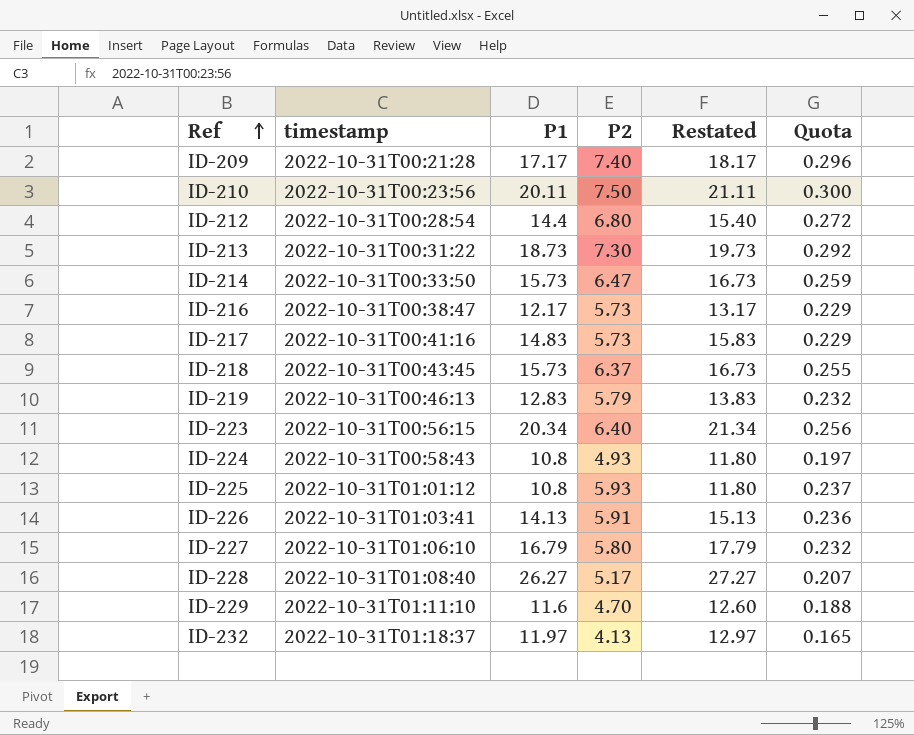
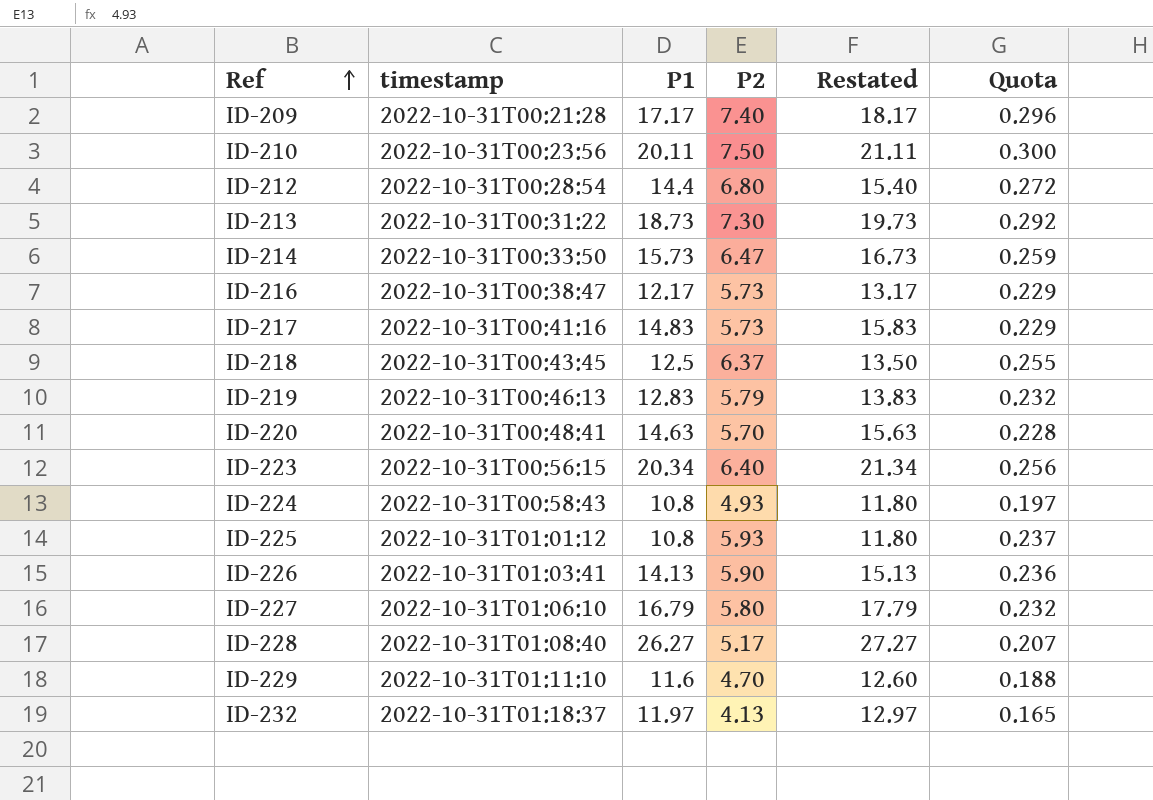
ID-218 | P1: 15.73 -> 12.5
ID-218 | Restated: 16.73 -> 13.50
row ID-220: none -> 2022-10-31T00:48:41 | 14.63 | 5.70 | 15.63 | 0.228
ID-226 | P2: 5.91 -> 5.90

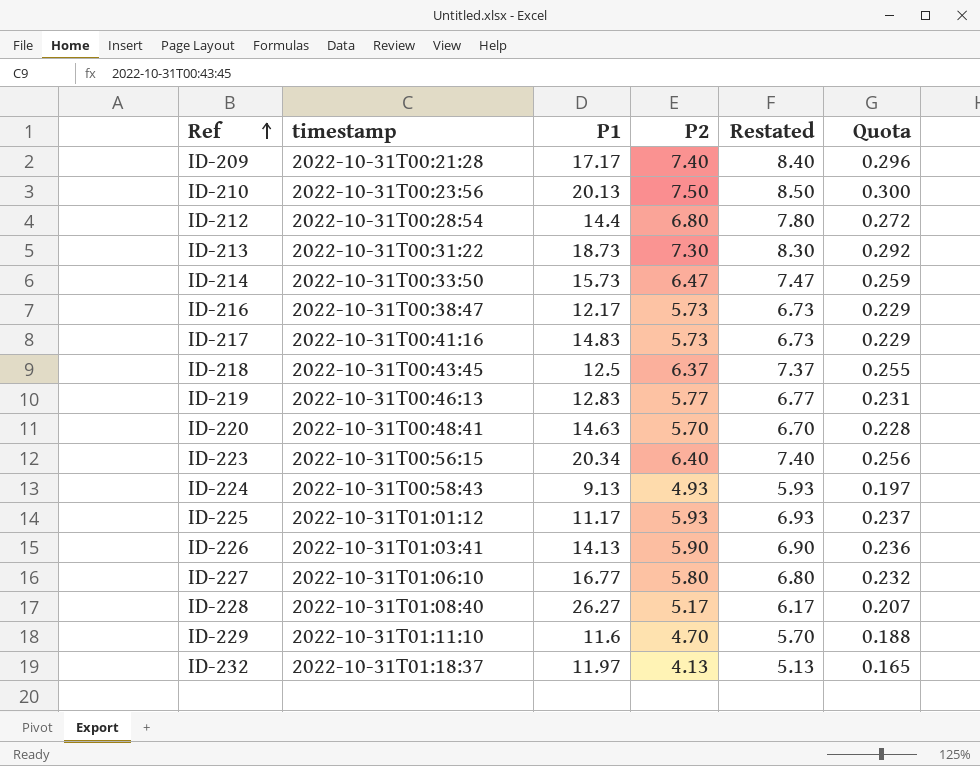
column Restated | formula: [P1] + 1 -> [P2] + 1
ID-210 | P1: 20.11 -> 20.13
ID-219 | P2: 5.79 -> 5.77
ID-219 | Quota: 0.232 -> 0.231
ID-224 | P1: 10.8 -> 9.13
ID-225 | P1: 10.8 -> 11.17
ID-227 | P1: 16.79 -> 16.77

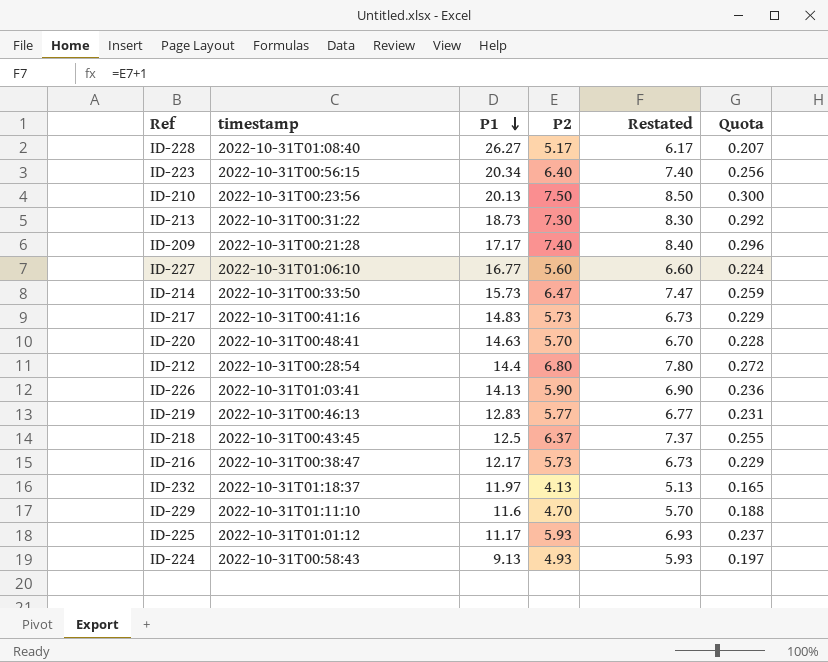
row order: Ref ascending -> P1 descending
ID-227 | P2: 5.80 -> 5.60
ID-227 | Restated: 6.80 -> 6.60
ID-227 | Quota: 0.232 -> 0.224

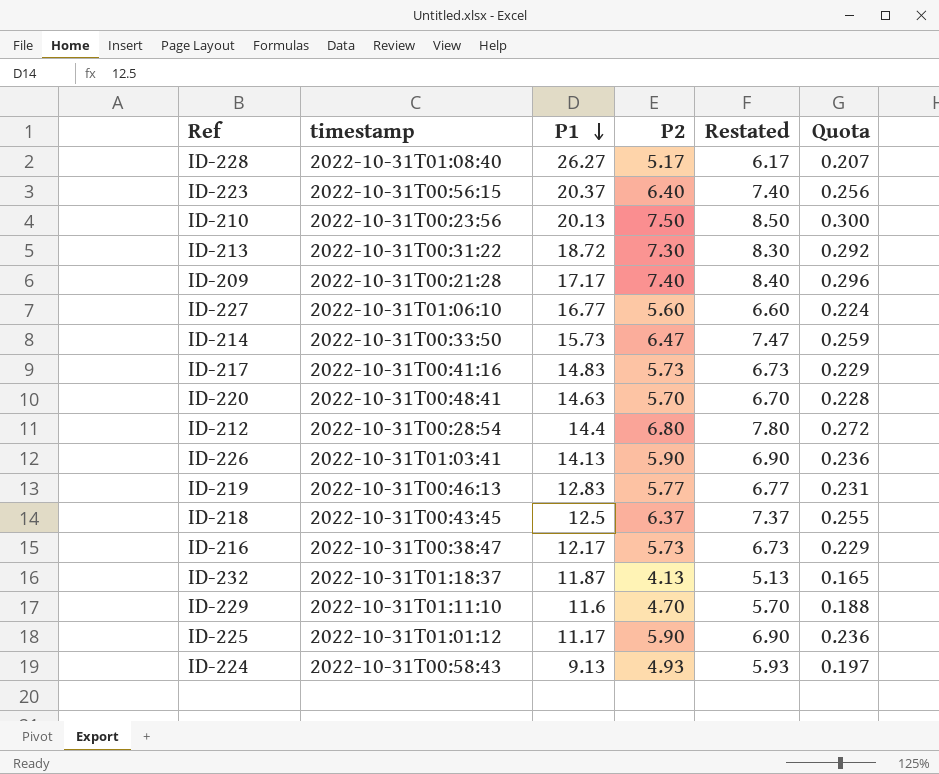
ID-223 | P1: 20.34 -> 20.37
ID-213 | P1: 18.73 -> 18.72
ID-232 | P1: 11.97 -> 11.87
ID-225 | P2: 5.93 -> 5.90
ID-225 | Restated: 6.93 -> 6.90
ID-225 | Quota: 0.237 -> 0.236

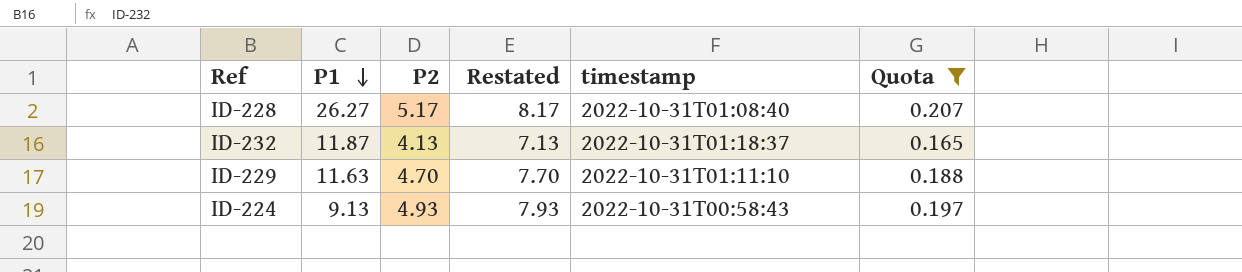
filter: none -> Quota <= 0.207
column Restated | formula: [P2] + 1 -> [P2] + 3
column timestamp | position: 2 -> 5
ID-229 | P1: 11.6 -> 11.63

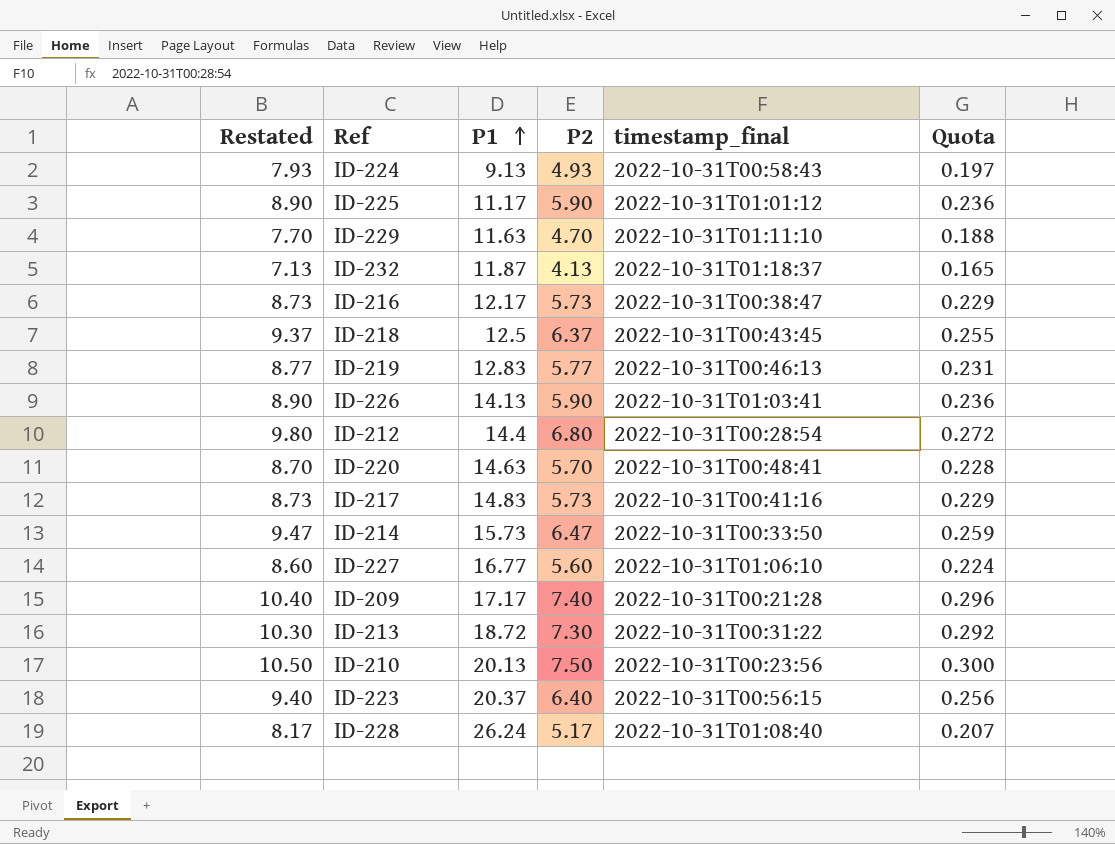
filter: Quota <= 0.207 -> none
row order: P1 descending -> P1 ascending
column Restated | position: 4 -> 1
column name: timestamp -> timestamp_final
ID-228 | P1: 26.27 -> 26.24

